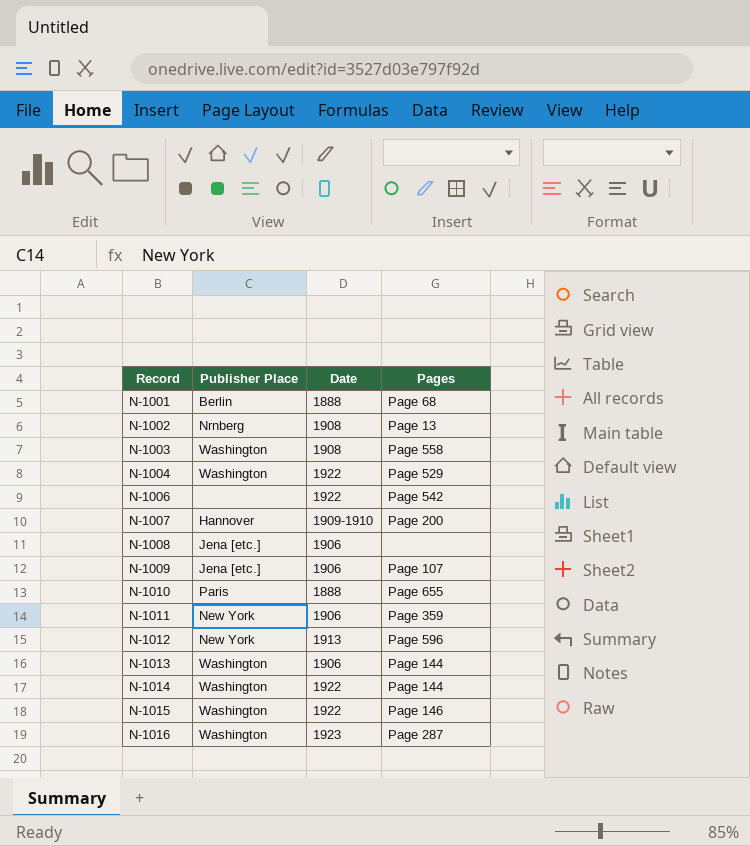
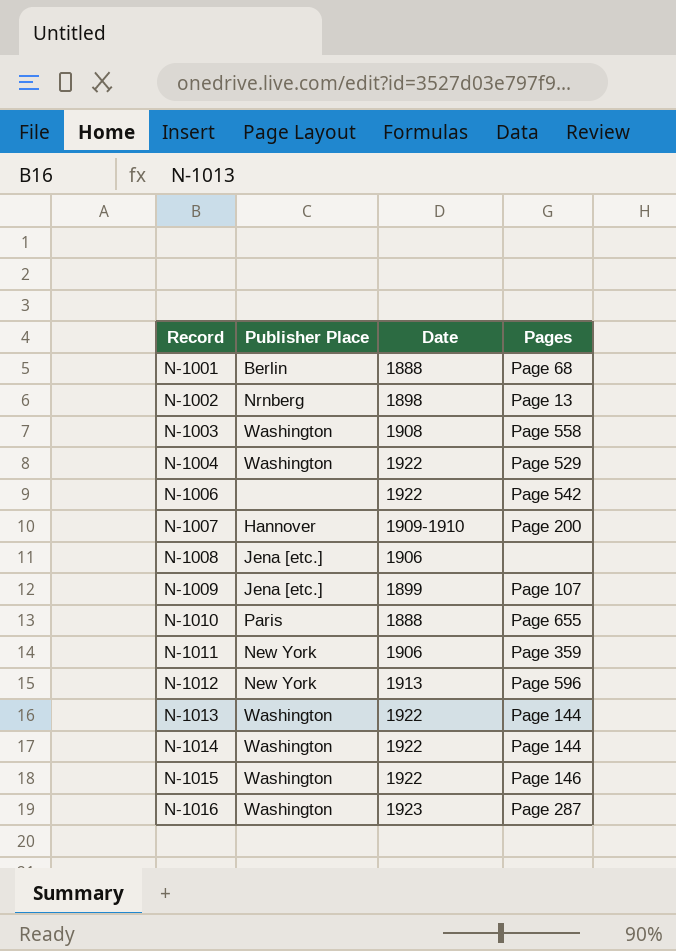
N-1002 | Date: 1908 -> 1898
N-1009 | Date: 1906 -> 1899
N-1013 | Date: 1906 -> 1922

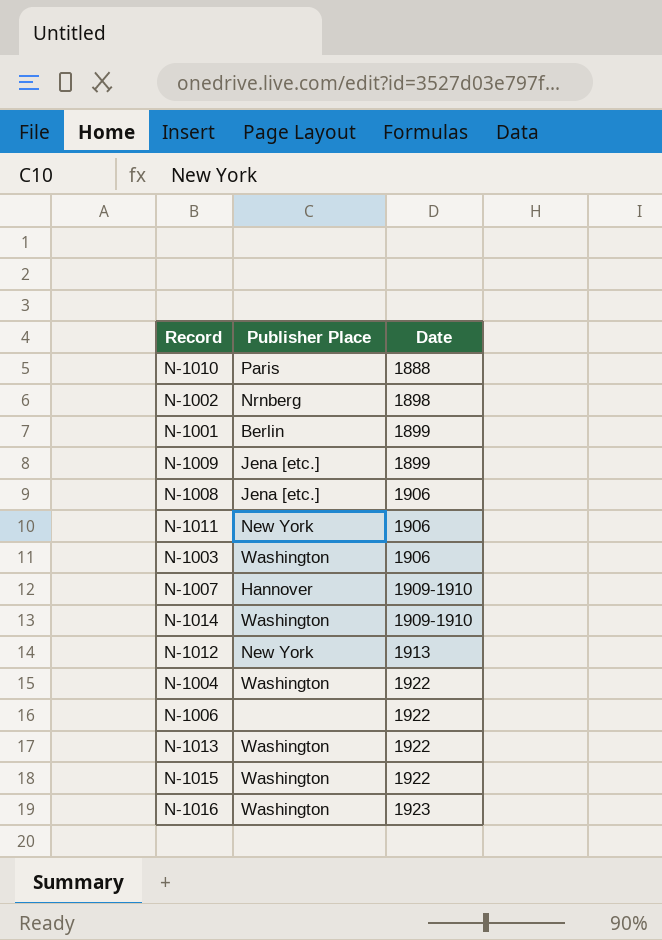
row order: Record ascending -> Date ascending
column Pages | position: 4 -> none
N-1001 | Date: 1888 -> 1899
N-1003 | Date: 1908 -> 1906
N-1014 | Date: 1922 -> 1909-1910

